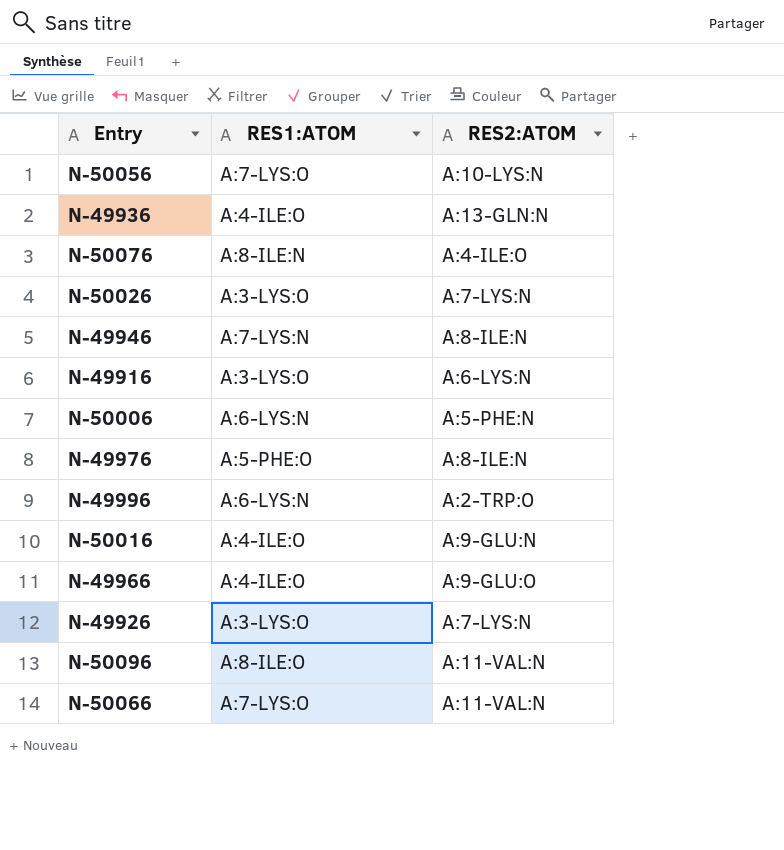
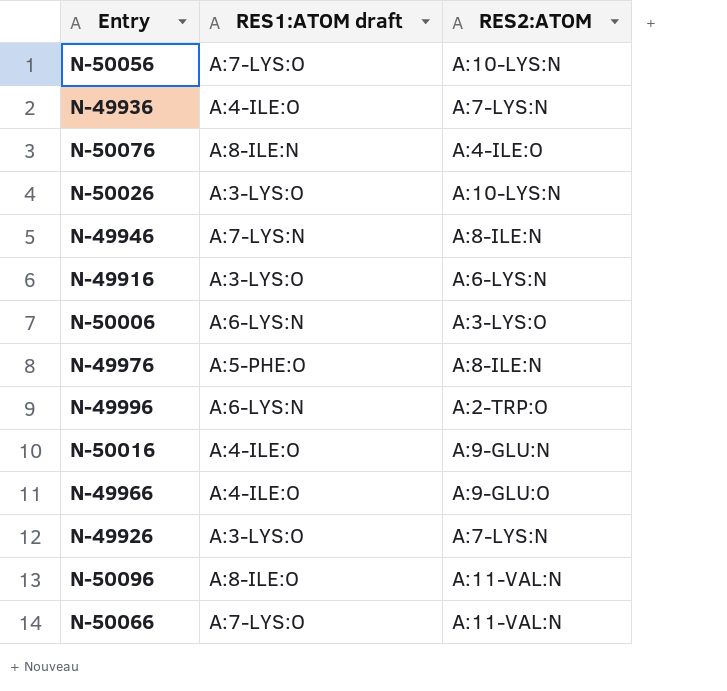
column name: RES1:ATOM -> RES1:ATOM draft
N-49936 | RES2:ATOM: A:13-GLN:N -> A:7-LYS:N
N-50026 | RES2:ATOM: A:7-LYS:N -> A:10-LYS:N
N-50006 | RES2:ATOM: A:5-PHE:N -> A:3-LYS:O

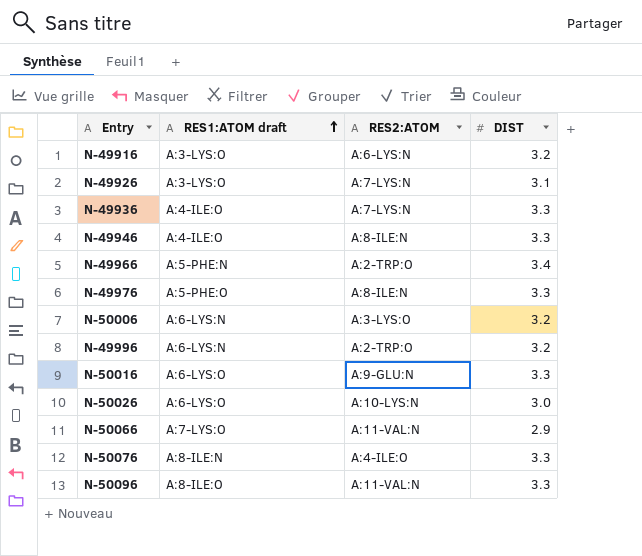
row order: none -> RES1:ATOM draft ascending
column DIST | position: none -> 4
row N-50056: A:7-LYS:O | A:10-LYS:N -> none
N-49946 | RES1:ATOM draft: A:7-LYS:N -> A:4-ILE:O
N-49966 | RES1:ATOM draft: A:4-ILE:O -> A:5-PHE:N
N-49966 | RES2:ATOM: A:9-GLU:O -> A:2-TRP:O
N-50016 | RES1:ATOM draft: A:4-ILE:O -> A:6-LYS:O
N-50026 | RES1:ATOM draft: A:3-LYS:O -> A:6-LYS:O

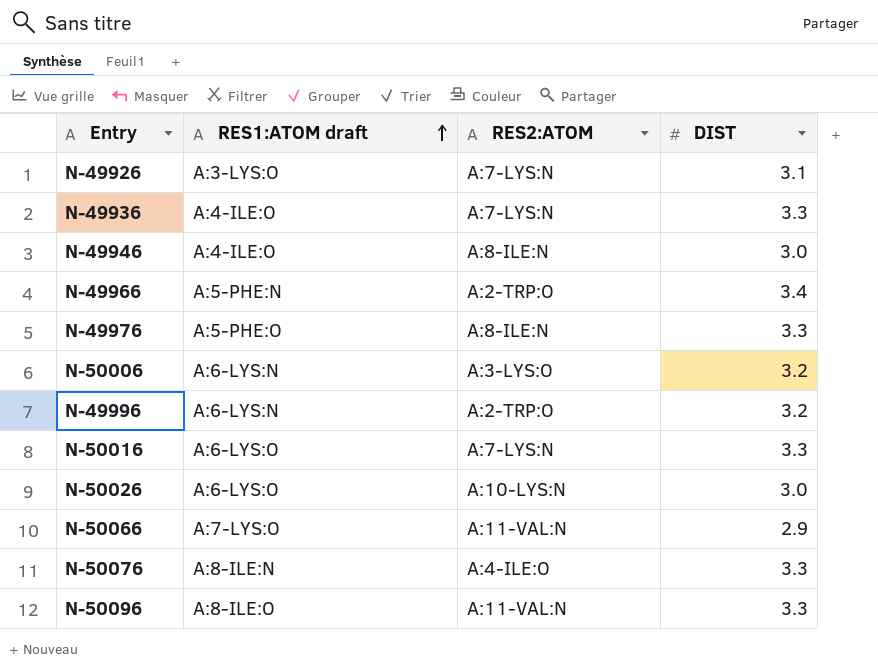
row N-49916: A:3-LYS:O | A:6-LYS:N | 3.2 -> none
N-49946 | DIST: 3.3 -> 3.0
N-50016 | RES2:ATOM: A:9-GLU:N -> A:7-LYS:N

